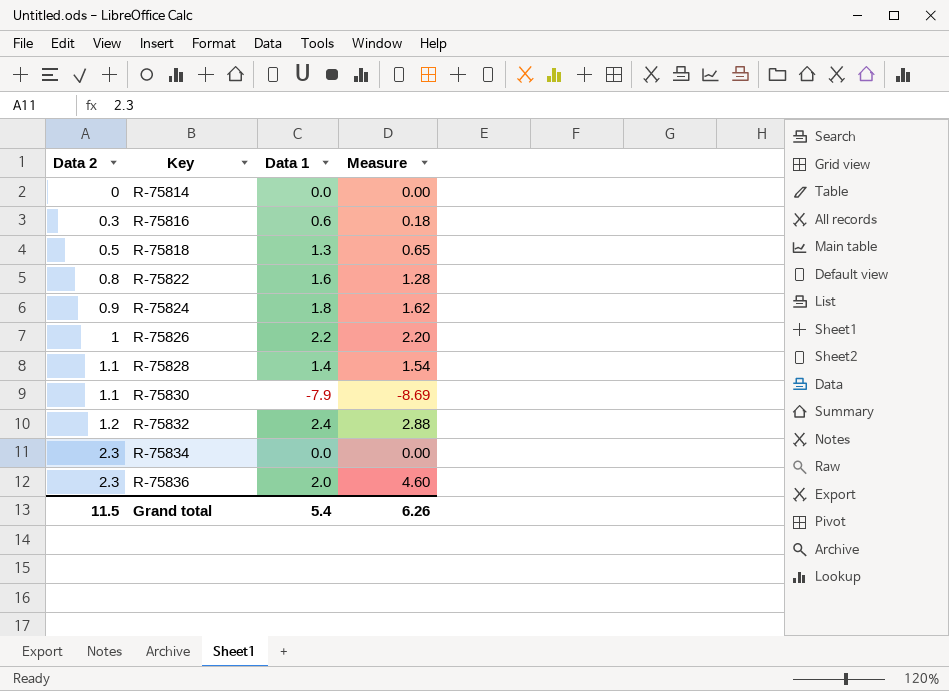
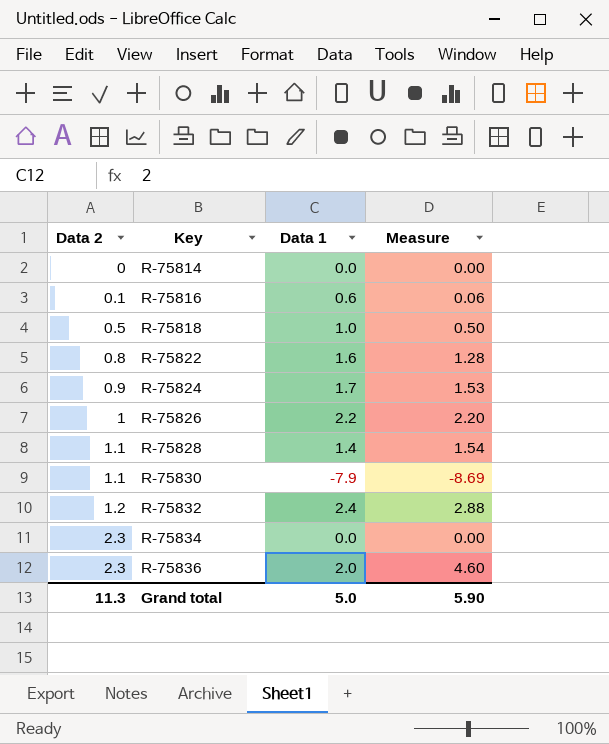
R-75816 | Data 2: 0.3 -> 0.1
R-75816 | Measure: 0.18 -> 0.06
R-75818 | Data 1: 1.3 -> 1.0
R-75818 | Measure: 0.65 -> 0.50
R-75824 | Data 1: 1.8 -> 1.7
R-75824 | Measure: 1.62 -> 1.53
Grand total | Data 2: 11.5 -> 11.3
Grand total | Data 1: 5.4 -> 5.0
Grand total | Measure: 6.26 -> 5.90

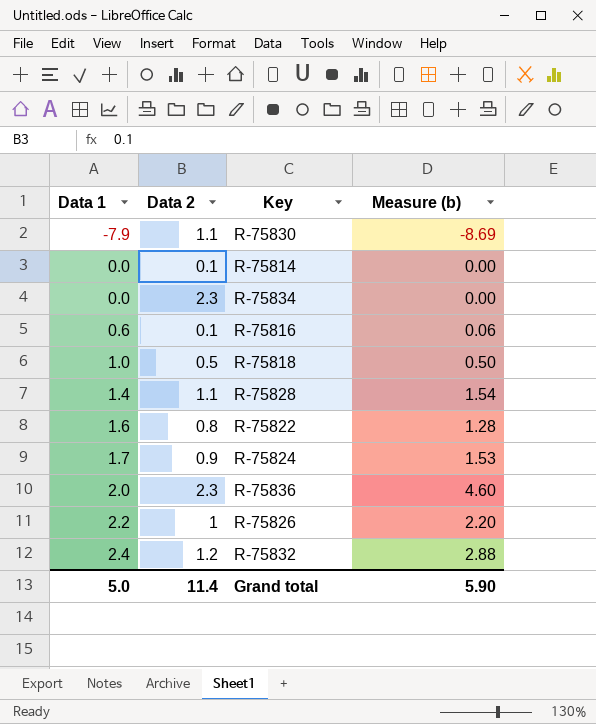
row order: Data 2 ascending -> Data 1 ascending
column Data 1 | position: 3 -> 1
column name: Measure -> Measure (b)
R-75814 | Data 2: 0 -> 0.1
Grand total | Data 2: 11.3 -> 11.4

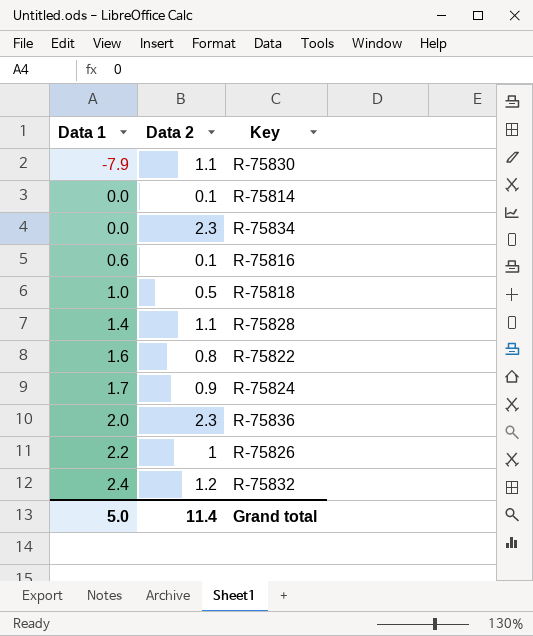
column Measure (b) | formula: [Data 1] * [Data 2] -> none

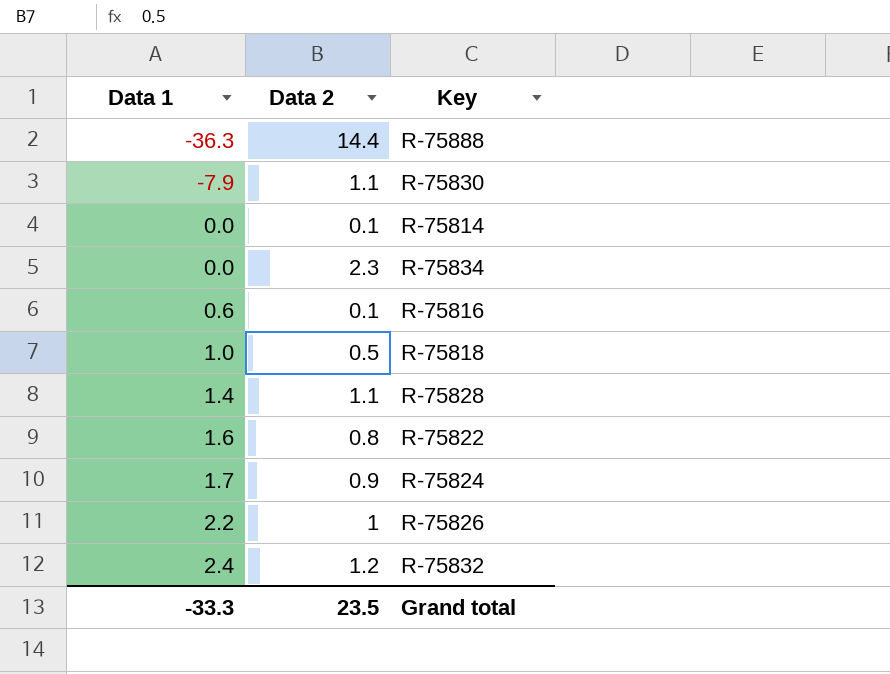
row R-75836: 2.0 | 2.3 -> none
row R-75888: none -> -36.3 | 14.4
Grand total | Data 1: 5.0 -> -33.3
Grand total | Data 2: 11.4 -> 23.5

